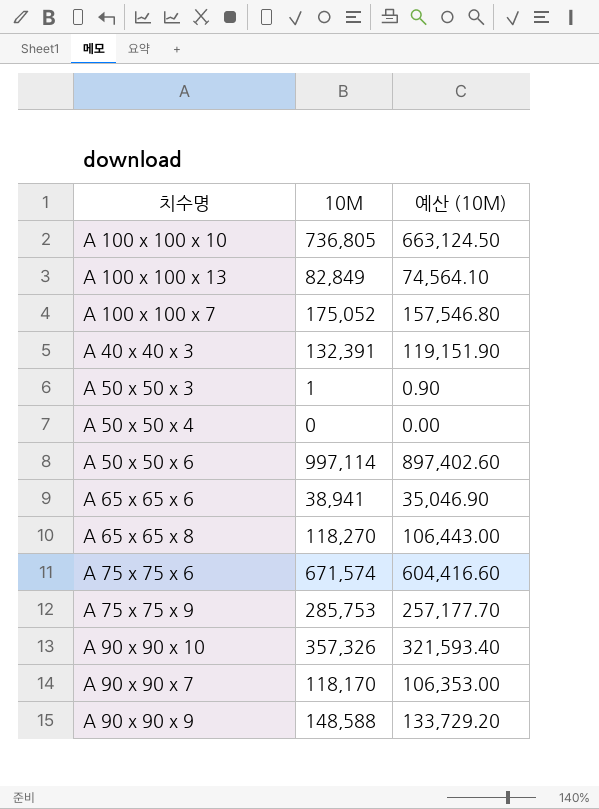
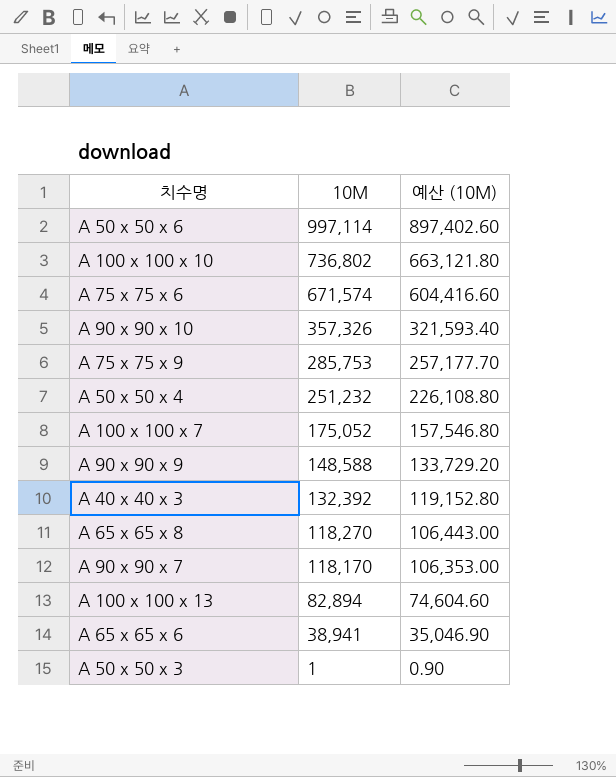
row order: none -> 10M descending
A 100 x 100 x 10 | 10M: 736,805 -> 736,802
A 100 x 100 x 10 | 예산 (10M): 663,124.50 -> 663,121.80
A 50 x 50 x 4 | 10M: 0 -> 251,232
A 50 x 50 x 4 | 예산 (10M): 0.00 -> 226,108.80
A 40 x 40 x 3 | 10M: 132,391 -> 132,392
A 40 x 40 x 3 | 예산 (10M): 119,151.90 -> 119,152.80
A 100 x 100 x 13 | 10M: 82,849 -> 82,894
A 100 x 100 x 13 | 예산 (10M): 74,564.10 -> 74,604.60

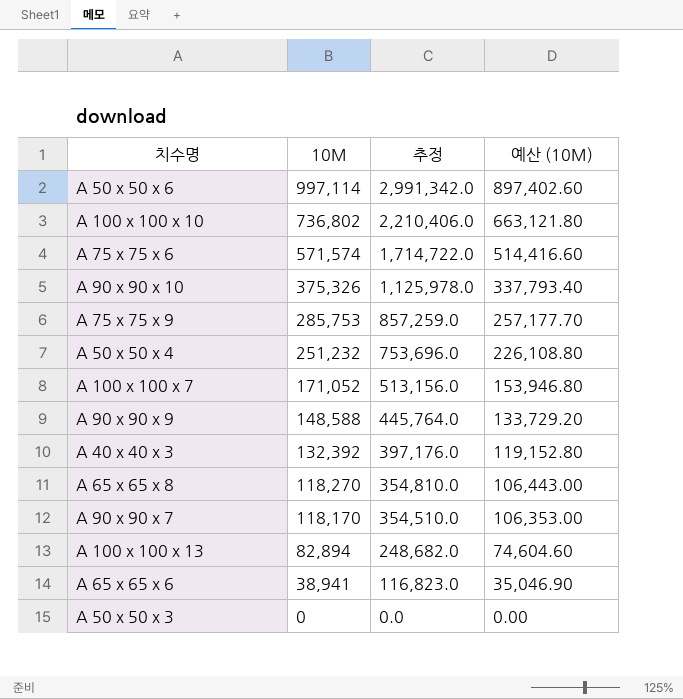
column 추정 | formula: none -> [10M] * 3
A 75 x 75 x 6 | 10M: 671,574 -> 571,574
A 75 x 75 x 6 | 예산 (10M): 604,416.60 -> 514,416.60
A 90 x 90 x 10 | 10M: 357,326 -> 375,326
A 90 x 90 x 10 | 예산 (10M): 321,593.40 -> 337,793.40
A 100 x 100 x 7 | 10M: 175,052 -> 171,052
A 100 x 100 x 7 | 예산 (10M): 157,546.80 -> 153,946.80
A 50 x 50 x 3 | 10M: 1 -> 0
A 50 x 50 x 3 | 예산 (10M): 0.90 -> 0.00

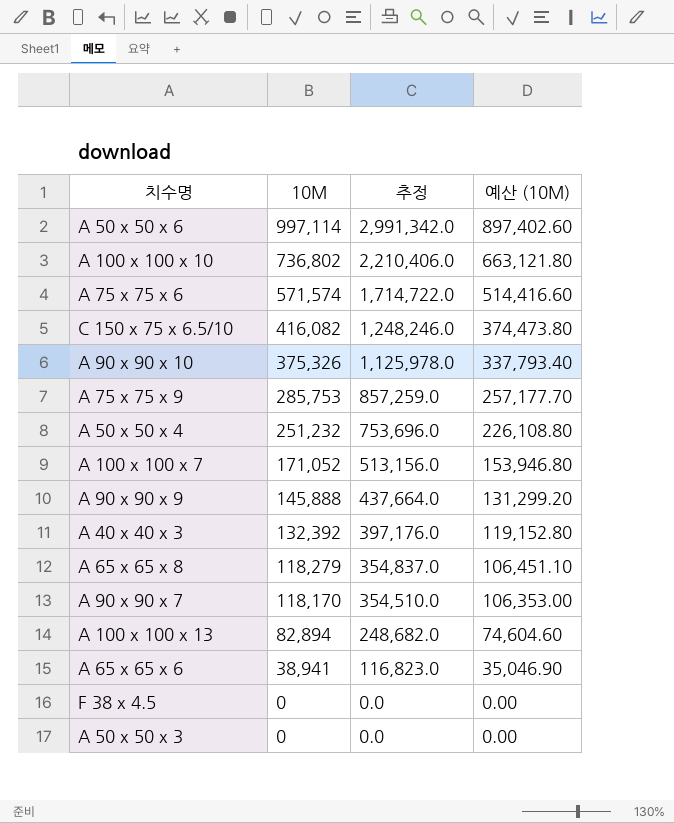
row C 150 x 75 x 6.5/10: none -> 416,082 | 1,248,246.0 | 374,473.80
A 90 x 90 x 9 | 10M: 148,588 -> 145,888
A 90 x 90 x 9 | 추정: 445,764.0 -> 437,664.0
A 90 x 90 x 9 | 예산 (10M): 133,729.20 -> 131,299.20
A 65 x 65 x 8 | 10M: 118,270 -> 118,279
A 65 x 65 x 8 | 추정: 354,810.0 -> 354,837.0
A 65 x 65 x 8 | 예산 (10M): 106,443.00 -> 106,451.10
row F 38 x 4.5: none -> 0 | 0.0 | 0.00

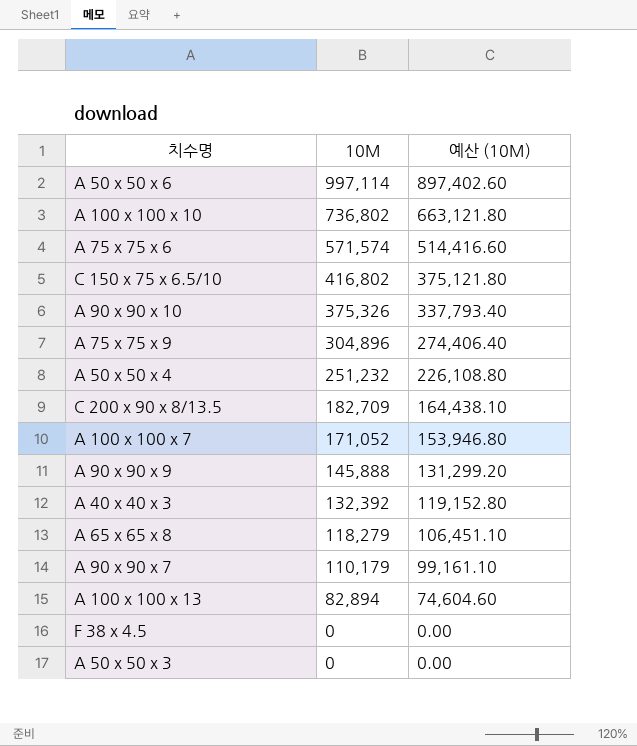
column 추정 | formula: [10M] * 3 -> none
row A 65 x 65 x 6: 38,941 | 116,823.0 | 35,046.90 -> none
C 150 x 75 x 6.5/10 | 10M: 416,082 -> 416,802
C 150 x 75 x 6.5/10 | 예산 (10M): 374,473.80 -> 375,121.80
A 75 x 75 x 9 | 10M: 285,753 -> 304,896
A 75 x 75 x 9 | 예산 (10M): 257,177.70 -> 274,406.40
row C 200 x 90 x 8/13.5: none -> 182,709 | 164,438.10
A 90 x 90 x 7 | 10M: 118,170 -> 110,179
A 90 x 90 x 7 | 예산 (10M): 106,353.00 -> 99,161.10

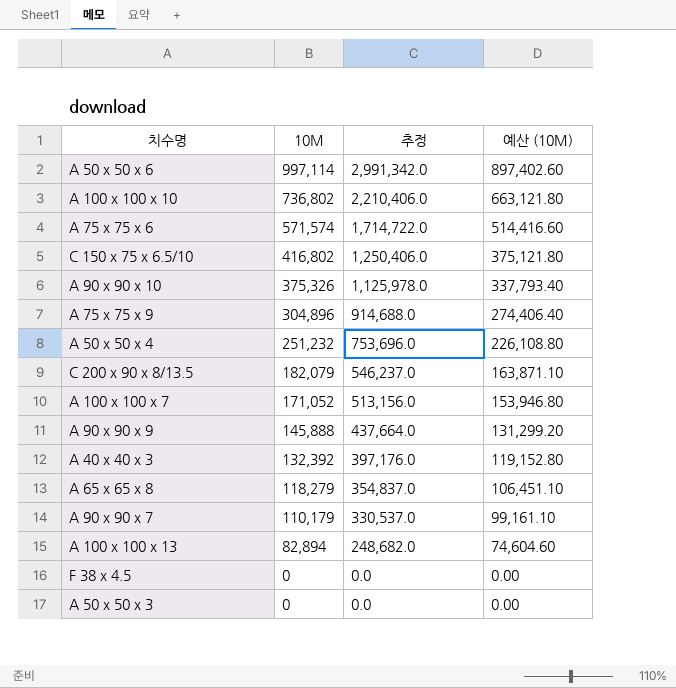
column 추정 | formula: none -> [10M] * 3
C 200 x 90 x 8/13.5 | 10M: 182,709 -> 182,079
C 200 x 90 x 8/13.5 | 예산 (10M): 164,438.10 -> 163,871.10

